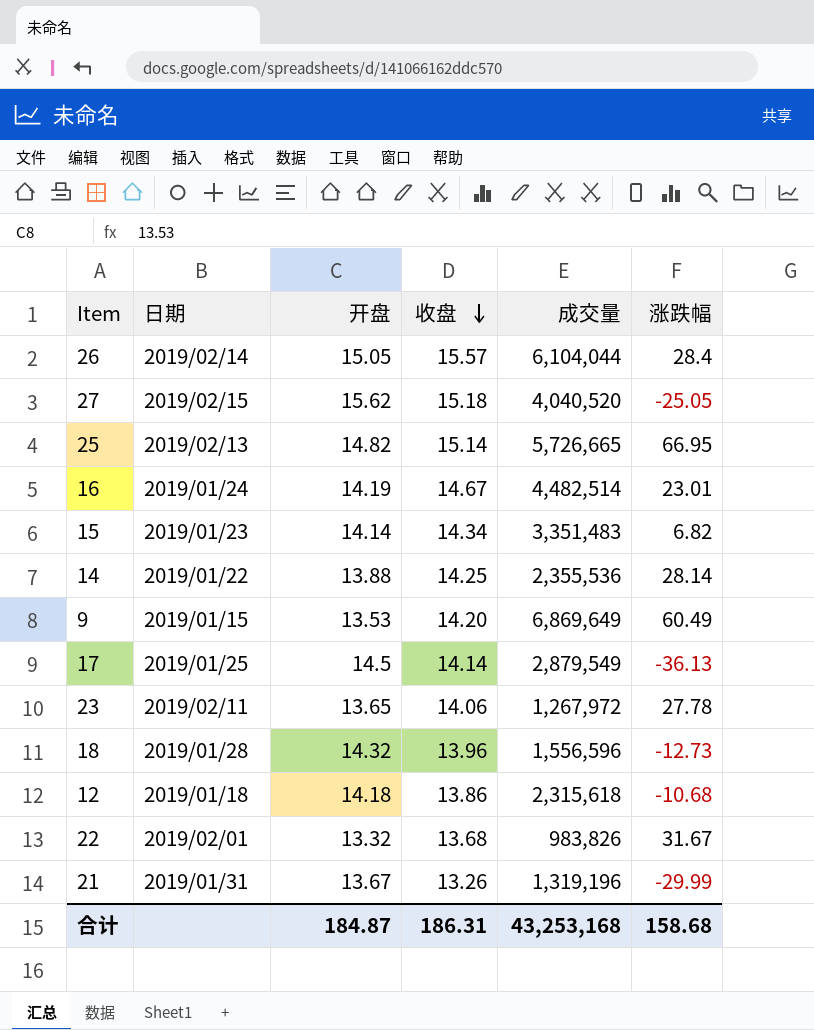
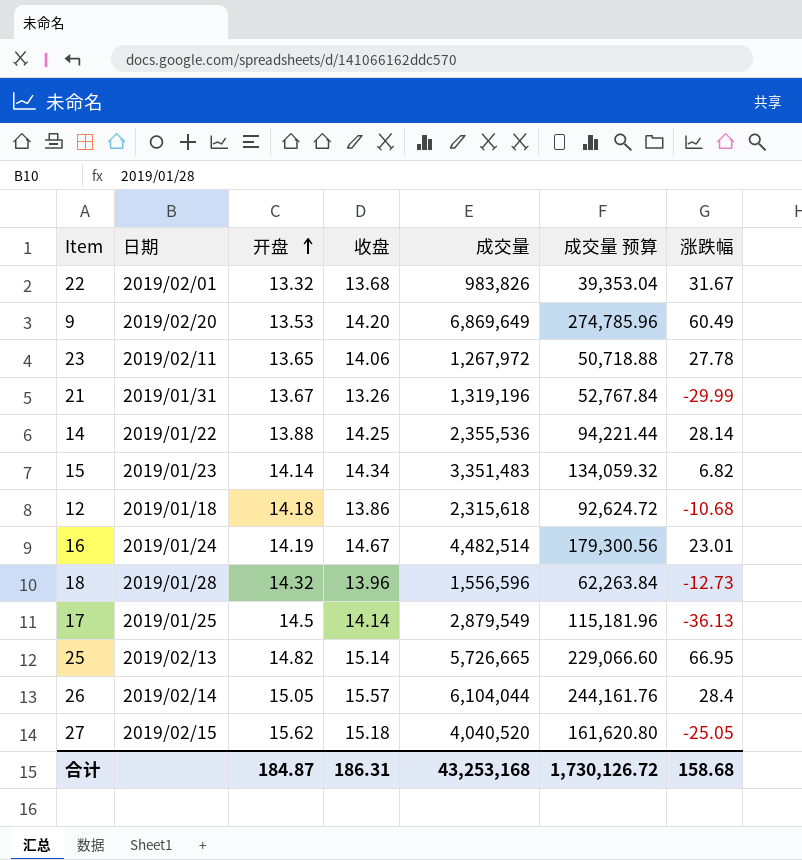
row order: 收盘 descending -> 开盘 ascending
column 成交量 预算 | formula: none -> [成交量] * 0.04
9 | 日期: 2019/01/15 -> 2019/02/20

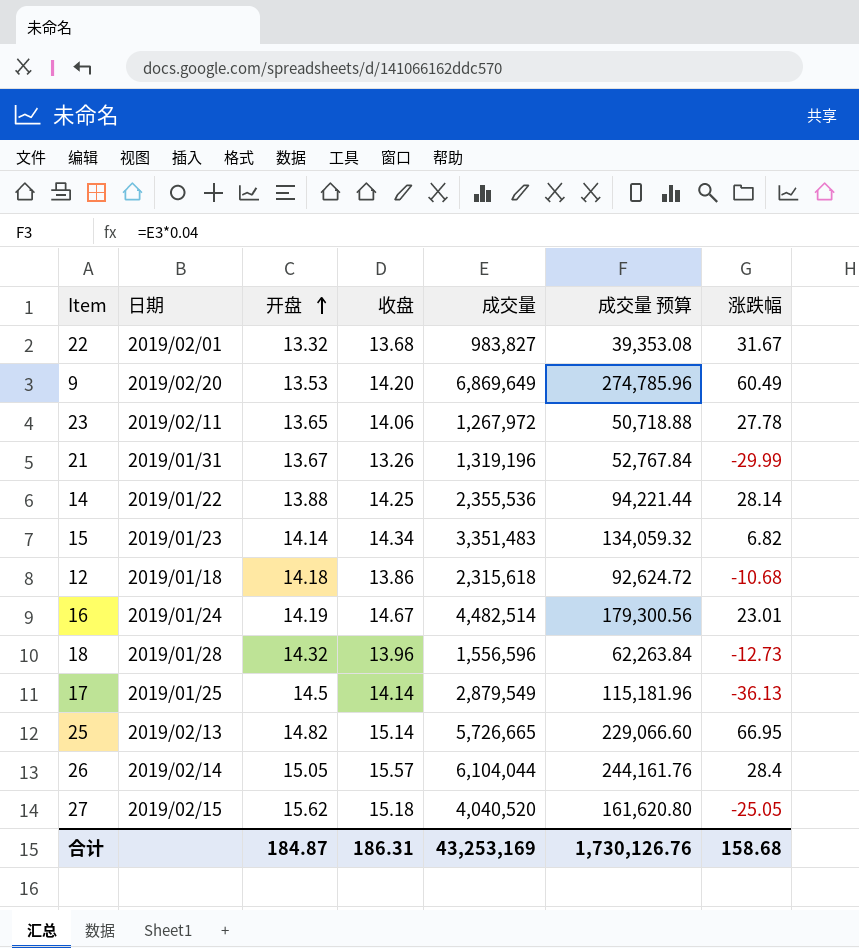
22 | 成交量: 983,826 -> 983,827
22 | 成交量 预算: 39,353.04 -> 39,353.08
合计 | 成交量: 43,253,168 -> 43,253,169
合计 | 成交量 预算: 1,730,126.72 -> 1,730,126.76

